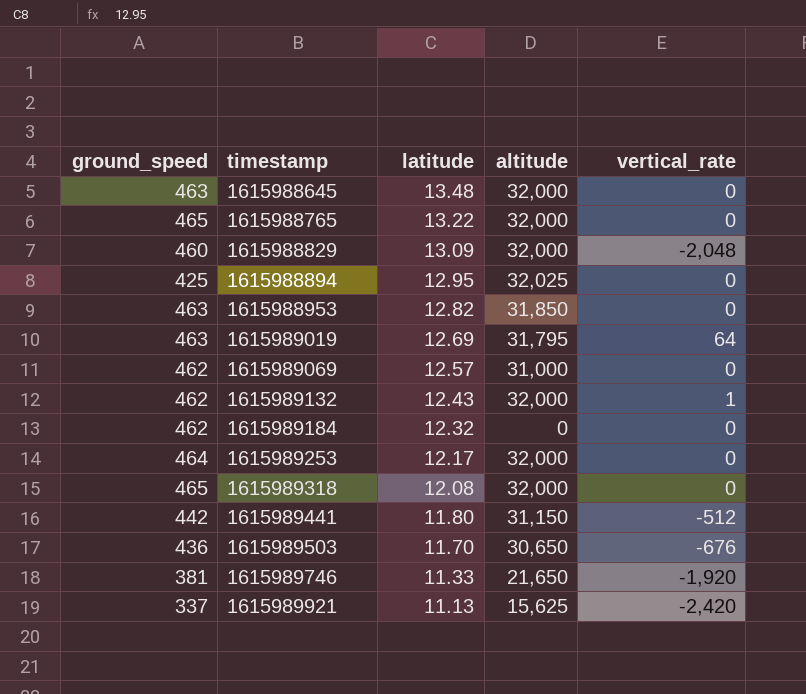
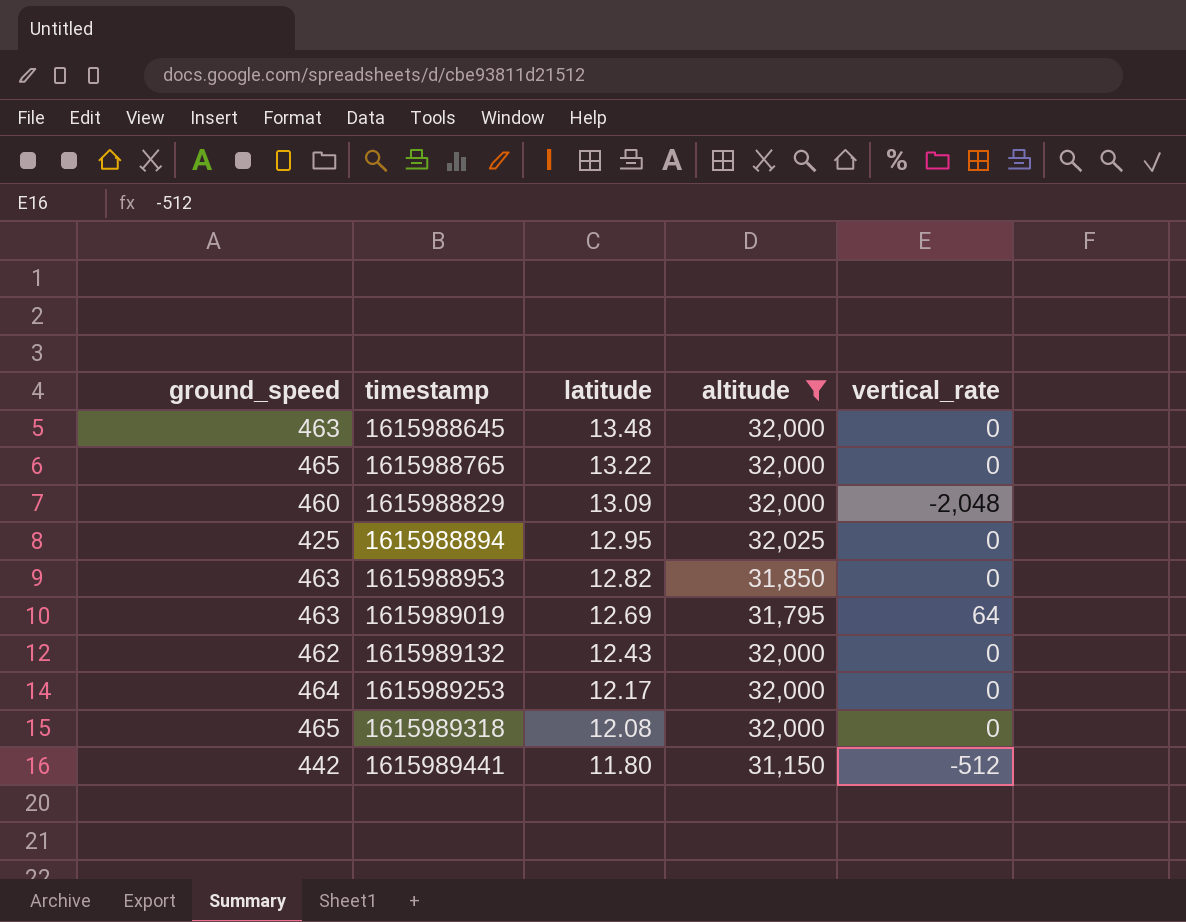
filter: none -> altitude >= 31,150
1615989132 | vertical_rate: 1 -> 0

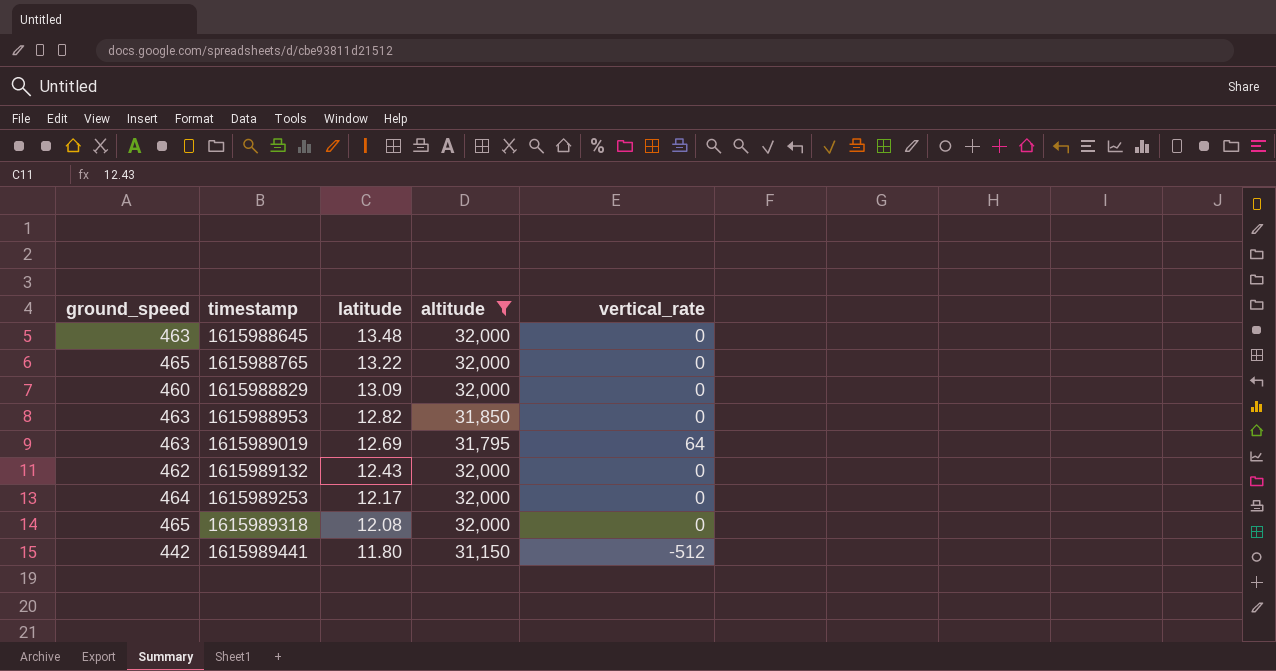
row 1615988894: 425 | 12.95 | 32,025 | 0 -> none
1615988829 | vertical_rate: -2,048 -> 0

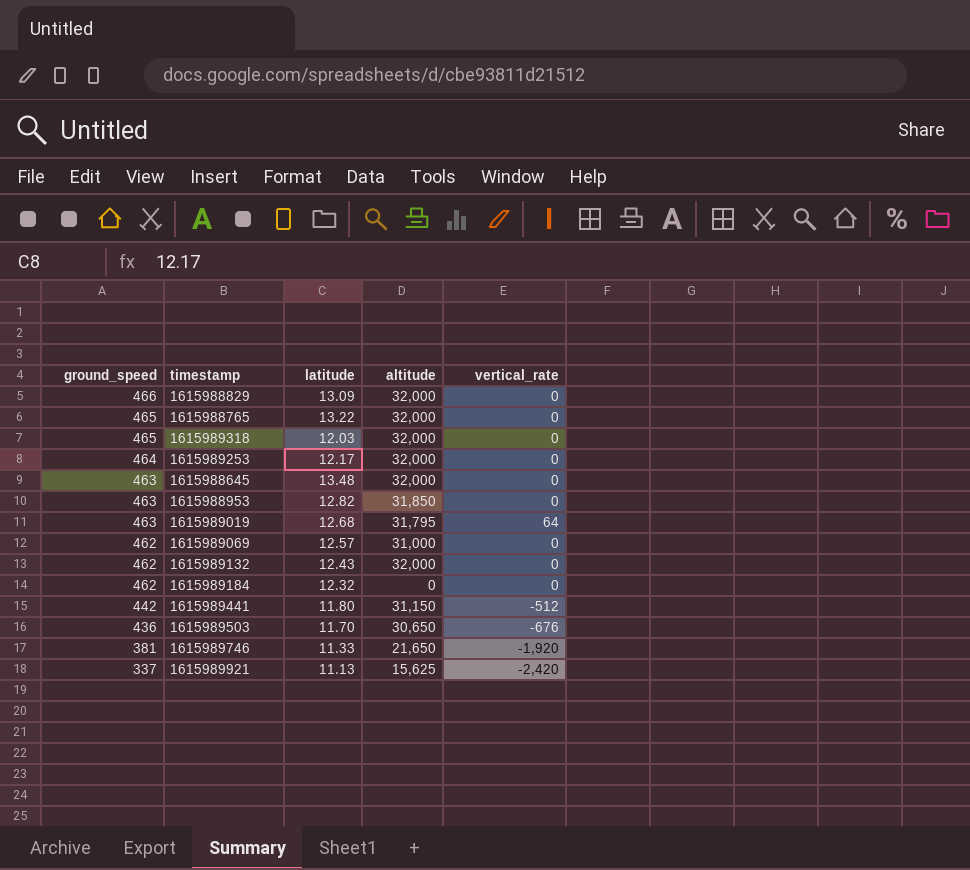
filter: altitude >= 31,150 -> none
row order: timestamp ascending -> ground_speed descending
1615988829 | ground_speed: 460 -> 466
1615989318 | latitude: 12.08 -> 12.03
1615989019 | latitude: 12.69 -> 12.68

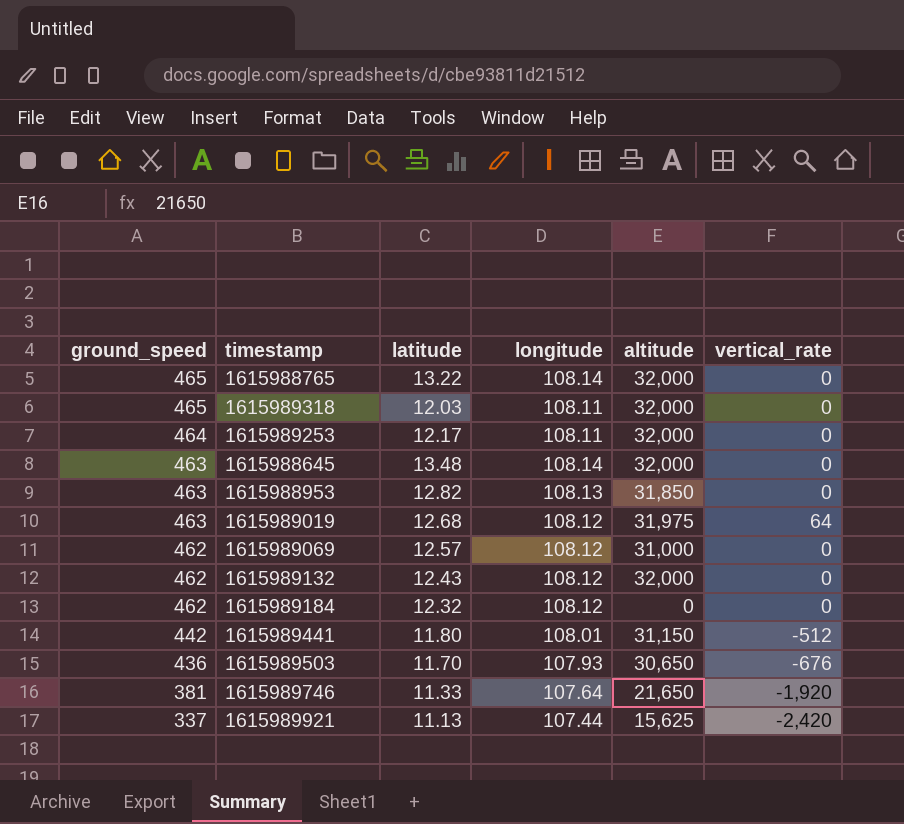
column longitude | position: none -> 4
row 1615988829: 466 | 13.09 | 32,000 | 0 -> none
1615989019 | altitude: 31,795 -> 31,975

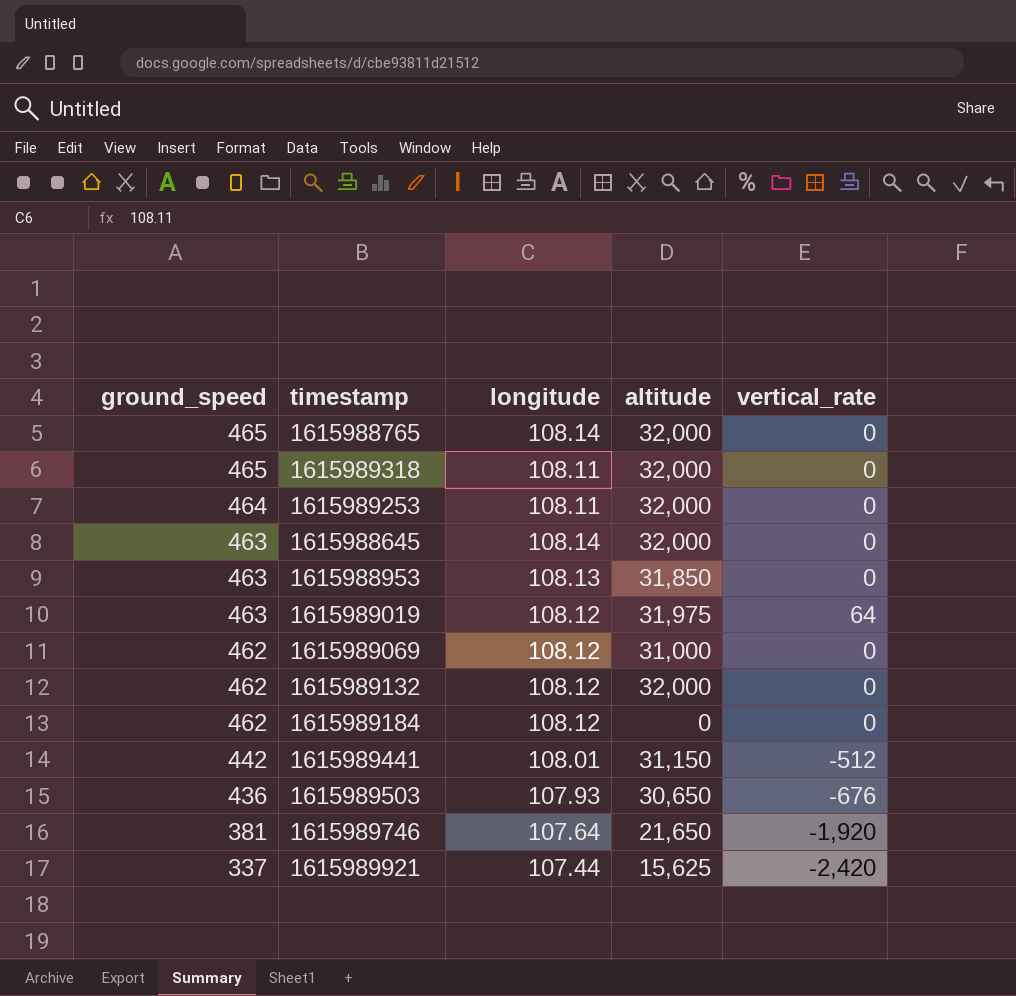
column latitude | position: 3 -> none

